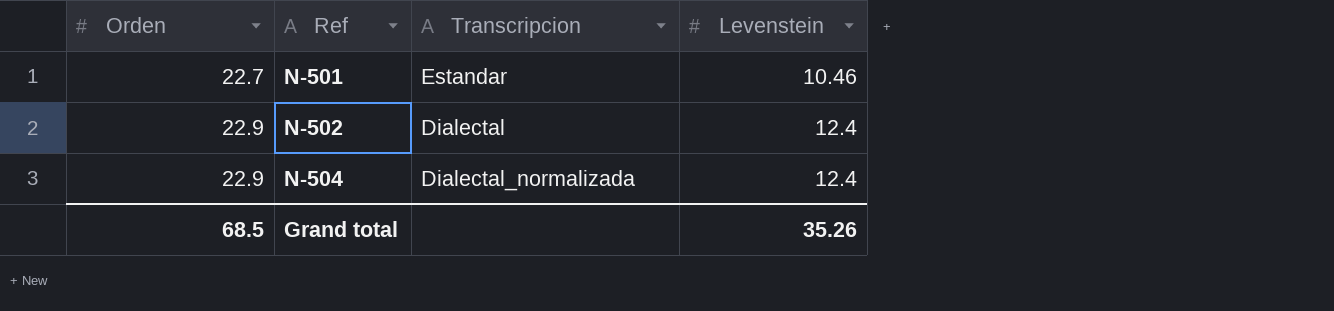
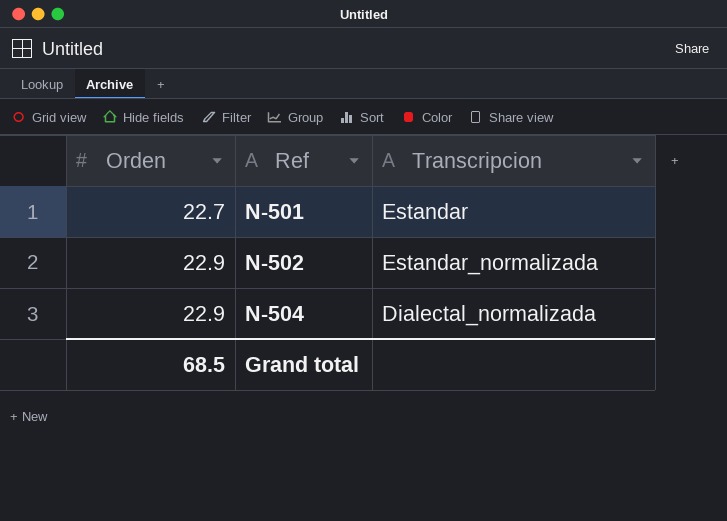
column Levenstein | position: 4 -> none
N-502 | Transcripcion: Dialectal -> Estandar_normalizada

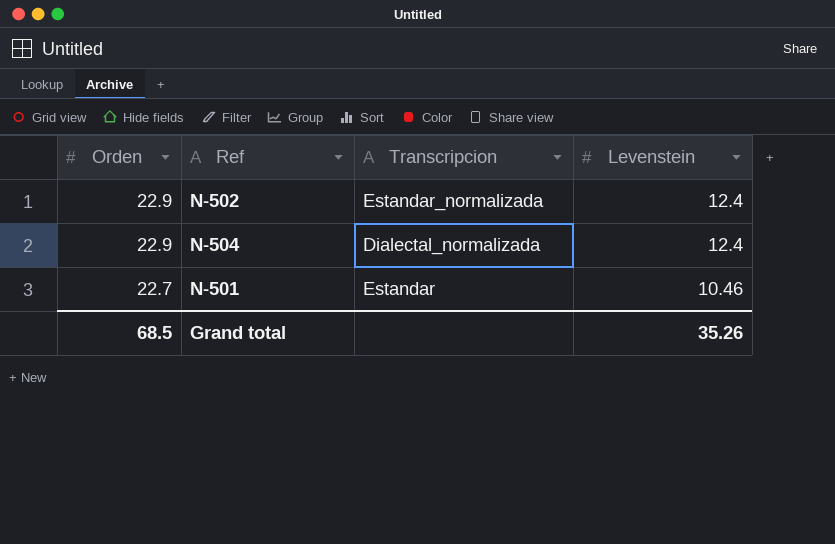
row order: Orden ascending -> Orden descending
column Levenstein | position: none -> 4

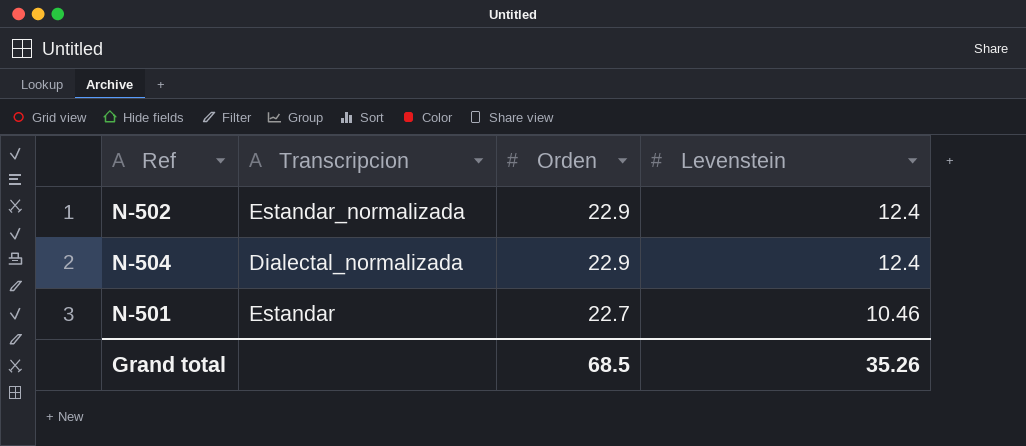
column Orden | position: 1 -> 3

